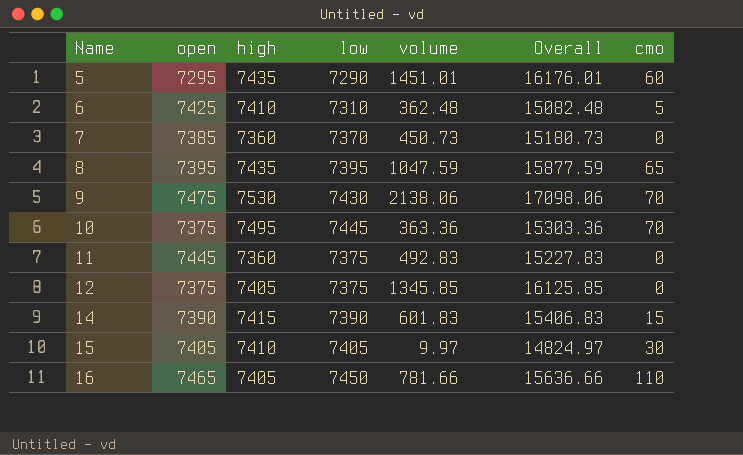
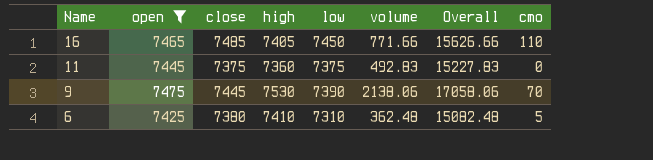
filter: none -> open >= 7425
row order: Name ascending -> Name descending
column close | position: none -> 3
16 | volume: 781.66 -> 771.66
16 | Overall: 15636.66 -> 15626.66
9 | low: 7430 -> 7390
9 | Overall: 17098.06 -> 17058.06

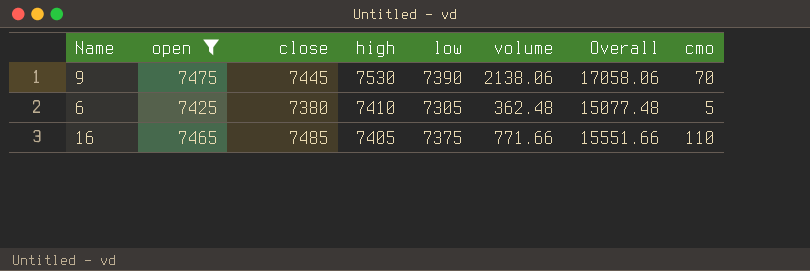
row order: Name descending -> high descending
row 11: 7445 | 7375 | 7360 | 7375 | 492.83 | 15227.83 | 0 -> none
6 | low: 7310 -> 7305
6 | Overall: 15082.48 -> 15077.48
16 | low: 7450 -> 7375
16 | Overall: 15626.66 -> 15551.66

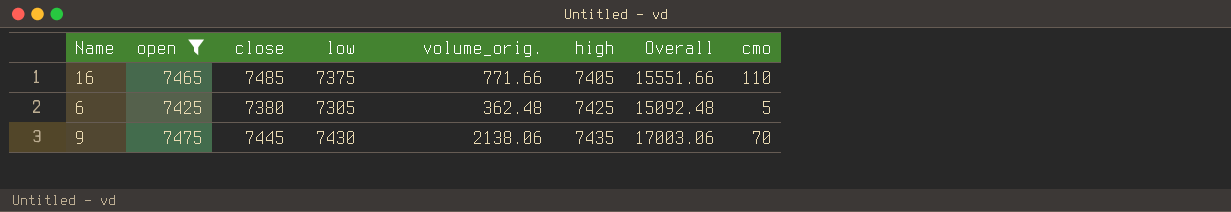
row order: high descending -> high ascending
column name: volume -> volume_orig.
column high | position: 4 -> 6
6 | high: 7410 -> 7425
6 | Overall: 15077.48 -> 15092.48
9 | low: 7390 -> 7430
9 | high: 7530 -> 7435
9 | Overall: 17058.06 -> 17003.06

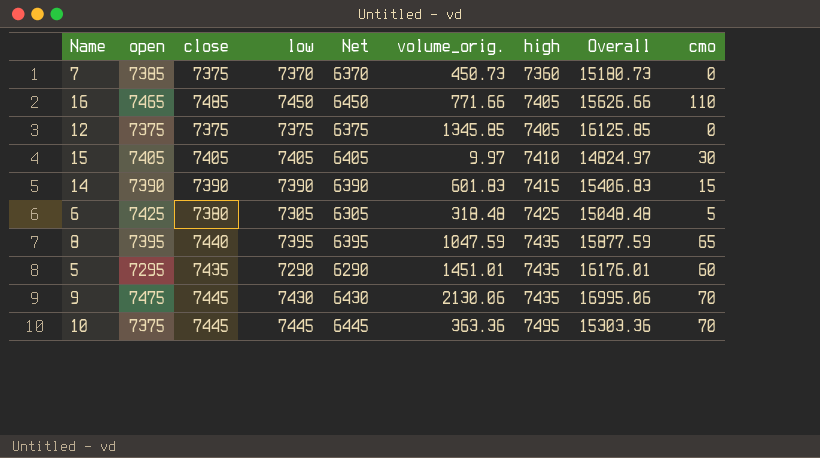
filter: open >= 7425 -> none
column Net | formula: none -> [low] - 1000
16 | low: 7375 -> 7450
16 | Overall: 15551.66 -> 15626.66
6 | volume_orig.: 362.48 -> 318.48
6 | Overall: 15092.48 -> 15048.48
9 | volume_orig.: 2138.06 -> 2130.06
9 | Overall: 17003.06 -> 16995.06

